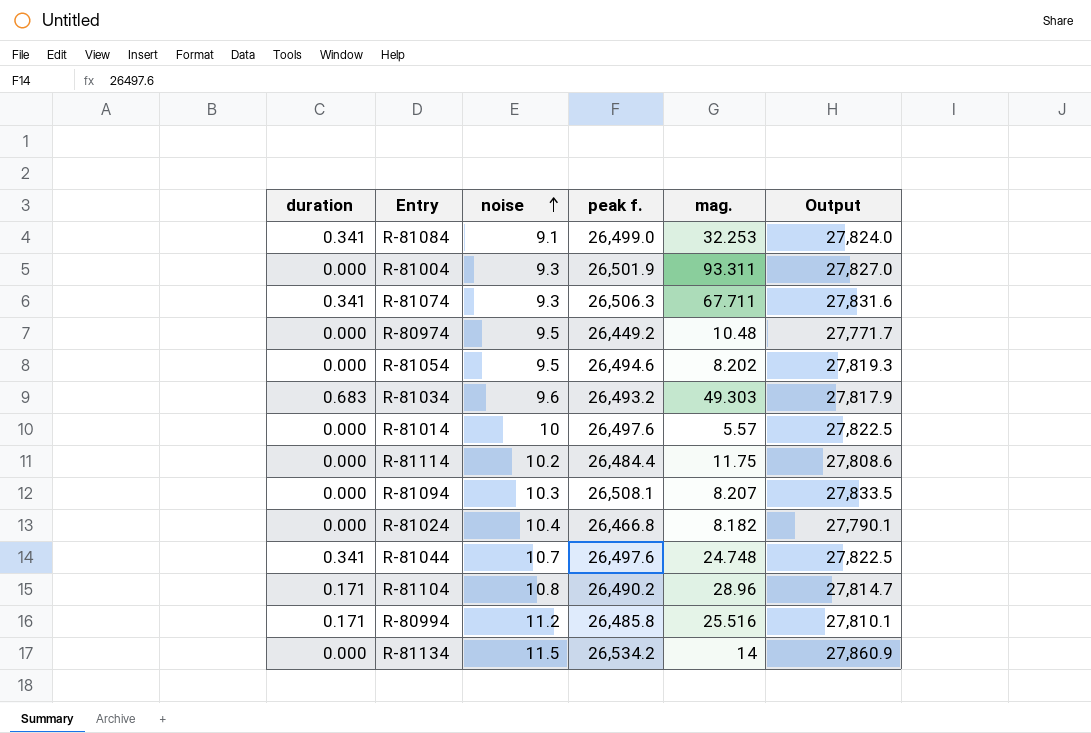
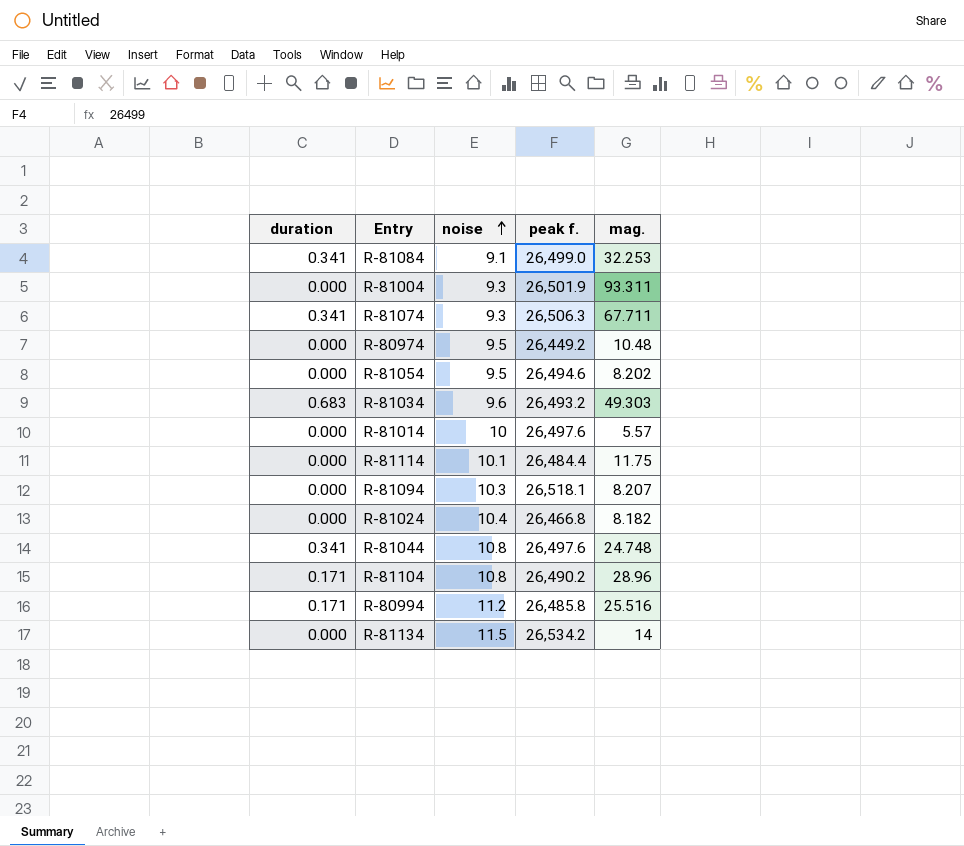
column Output | formula: [peak f.] * 1.05 -> none
R-81114 | noise: 10.2 -> 10.1
R-81094 | peak f.: 26,508.1 -> 26,518.1
R-81044 | noise: 10.7 -> 10.8

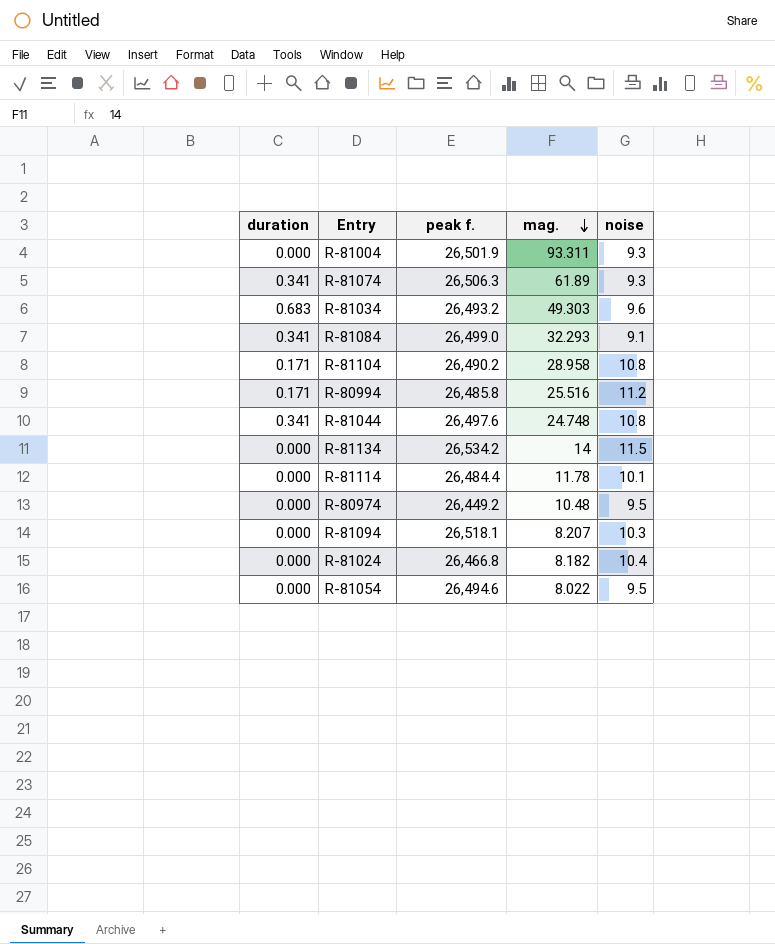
row order: noise ascending -> mag. descending
column noise | position: 3 -> 5
row R-81014: 0.000 | 10 | 26,497.6 | 5.57 -> none
R-81074 | mag.: 67.711 -> 61.89
R-81084 | mag.: 32.253 -> 32.293
R-81104 | mag.: 28.96 -> 28.958
R-81114 | mag.: 11.75 -> 11.78
R-81054 | mag.: 8.202 -> 8.022

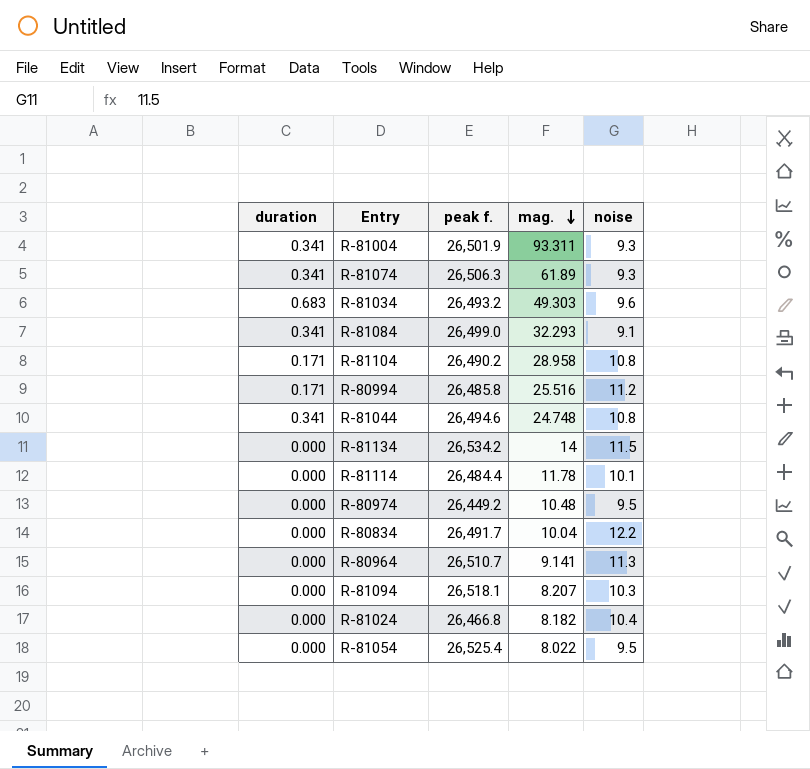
R-81004 | duration: 0.000 -> 0.341
R-81044 | peak f.: 26,497.6 -> 26,494.6
row R-80834: none -> 0.000 | 26,491.7 | 10.04 | 12.2
row R-80964: none -> 0.000 | 26,510.7 | 9.141 | 11.3
R-81054 | peak f.: 26,494.6 -> 26,525.4

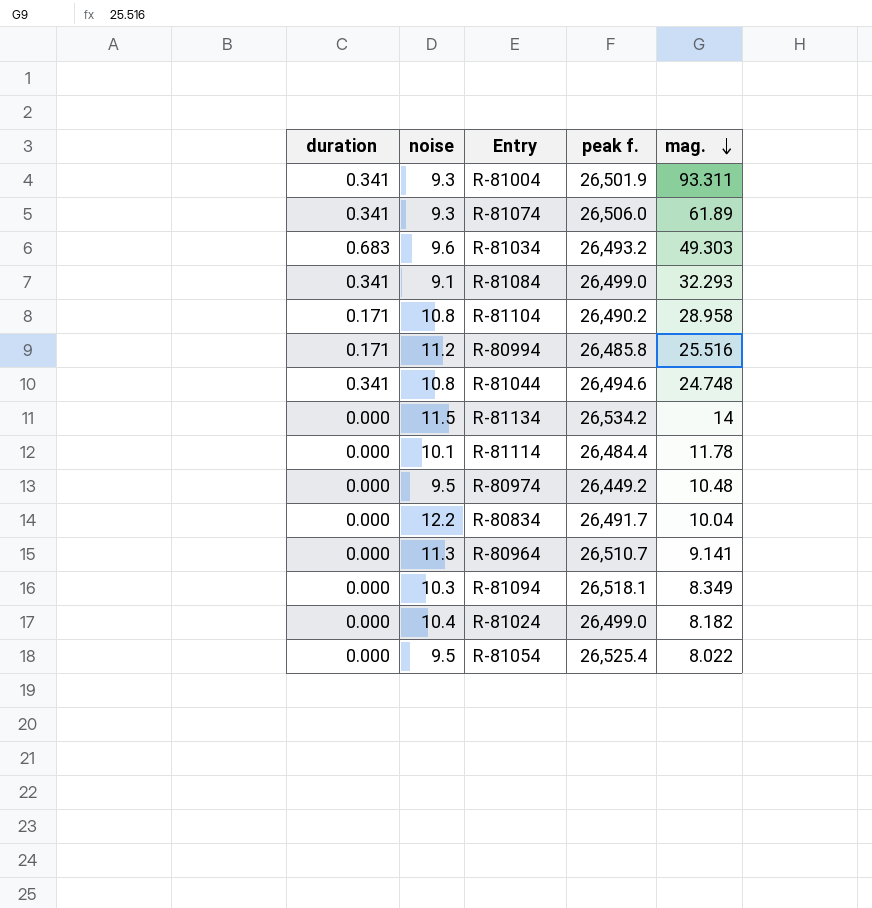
column noise | position: 5 -> 2
R-81074 | peak f.: 26,506.3 -> 26,506.0
R-81094 | mag.: 8.207 -> 8.349
R-81024 | peak f.: 26,466.8 -> 26,499.0

